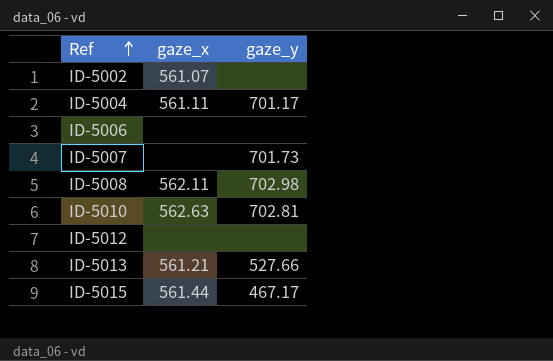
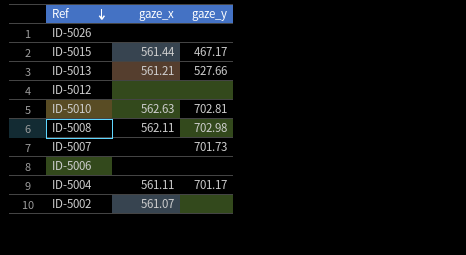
row order: Ref ascending -> Ref descending
row ID-5026: none -> none | none

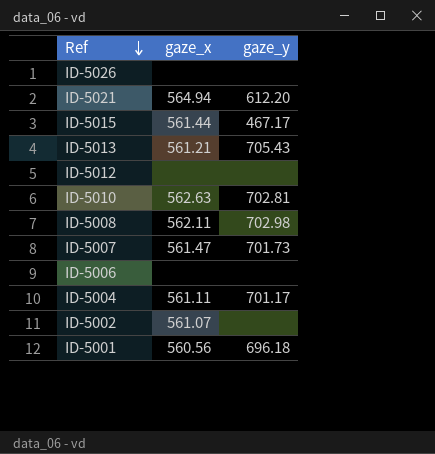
row ID-5021: none -> 564.94 | 612.20
ID-5013 | gaze_y: 527.66 -> 705.43
ID-5007 | gaze_x: none -> 561.47
row ID-5001: none -> 560.56 | 696.18

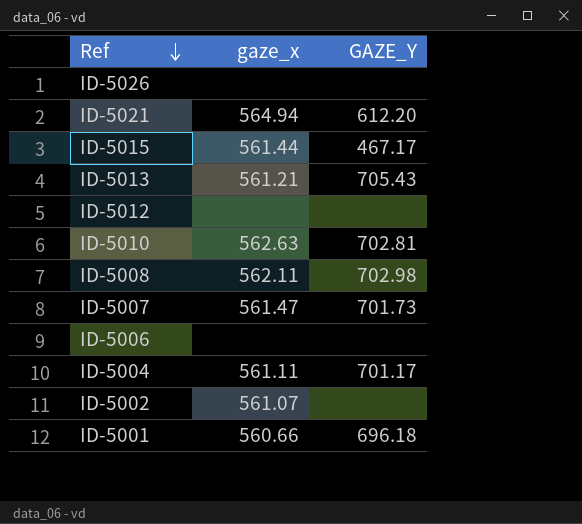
column name: gaze_y -> GAZE_Y
ID-5001 | gaze_x: 560.56 -> 560.66

